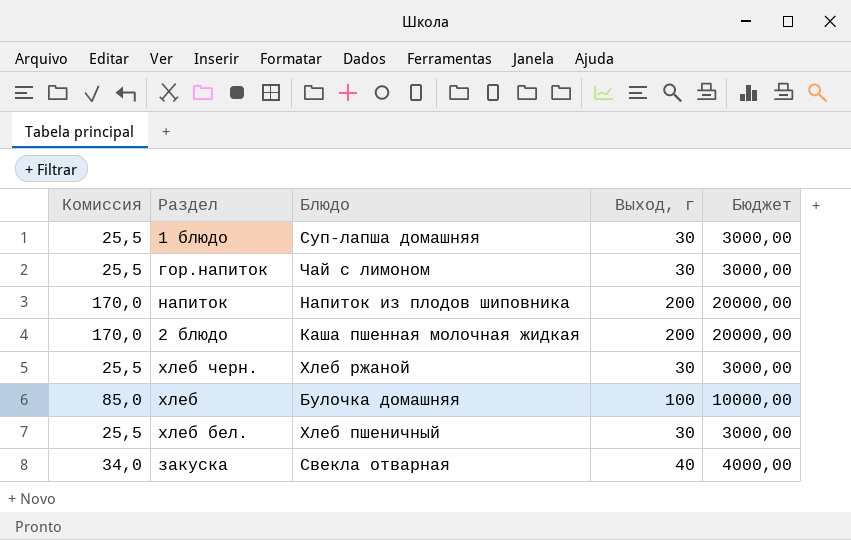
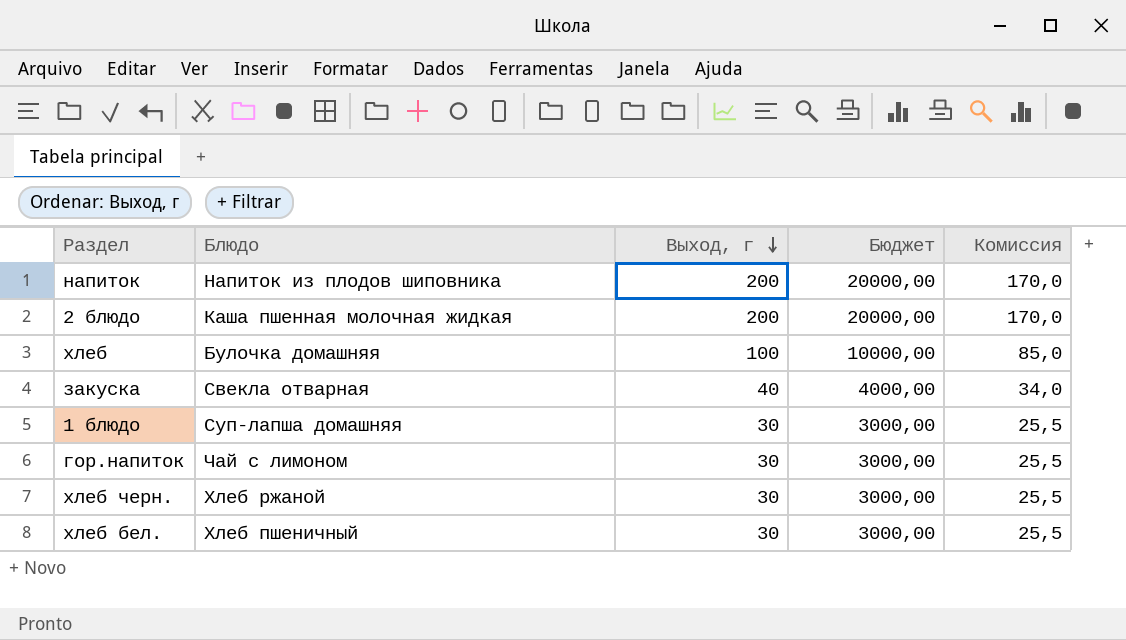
row order: none -> Выход, г descending
column Комиссия | position: 1 -> 5

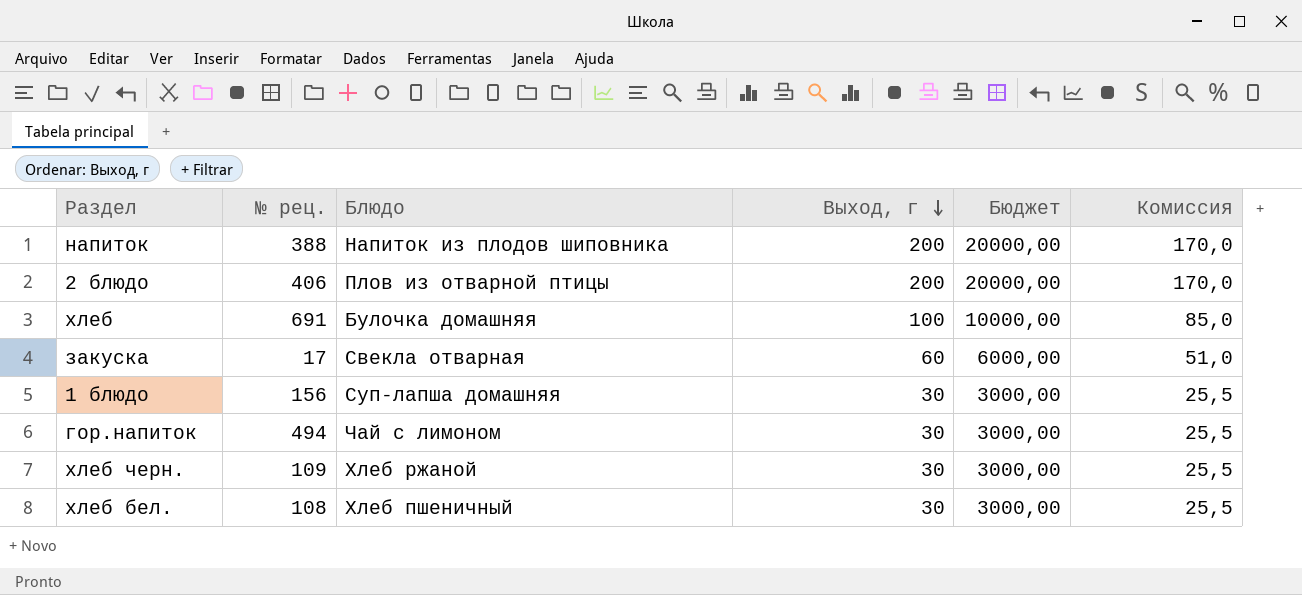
column № рец. | position: none -> 2
2 блюдо | Блюдо: Каша пшенная молочная жидкая -> Плов из отварной птицы
закуска | Выход, г: 40 -> 60
закуска | Бюджет: 4000,00 -> 6000,00
закуска | Комиссия: 34,0 -> 51,0

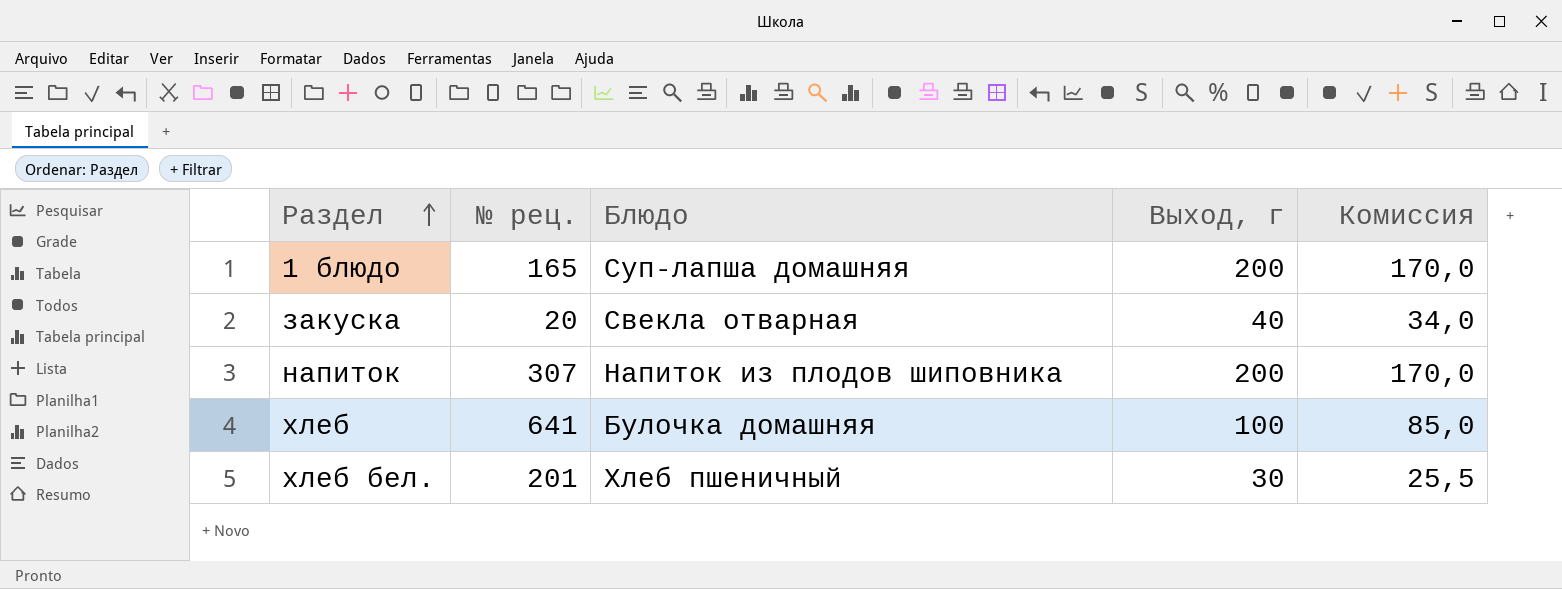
row order: Выход, г descending -> Раздел ascending
column Бюджет | formula: [Выход, г] * 100 -> none
row 2 блюдо: 406 | Плов из отварной птицы | 200 | 20000,00 | 170,0 -> none
row гор.напиток: 494 | Чай с лимоном | 30 | 3000,00 | 25,5 -> none
row хлеб черн.: 109 | Хлеб ржаной | 30 | 3000,00 | 25,5 -> none
1 блюдо | № рец.: 156 -> 165
1 блюдо | Выход, г: 30 -> 200
1 блюдо | Комиссия: 25,5 -> 170,0
закуска | № рец.: 17 -> 20
закуска | Выход, г: 60 -> 40
закуска | Комиссия: 51,0 -> 34,0
напиток | № рец.: 388 -> 307
хлеб | № рец.: 691 -> 641
хлеб бел. | № рец.: 108 -> 201

